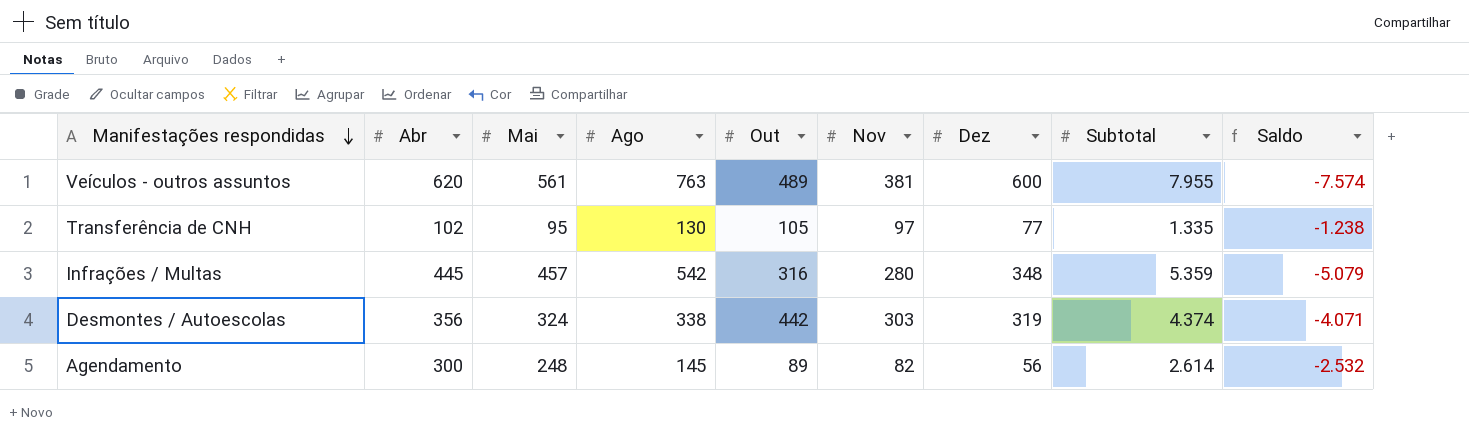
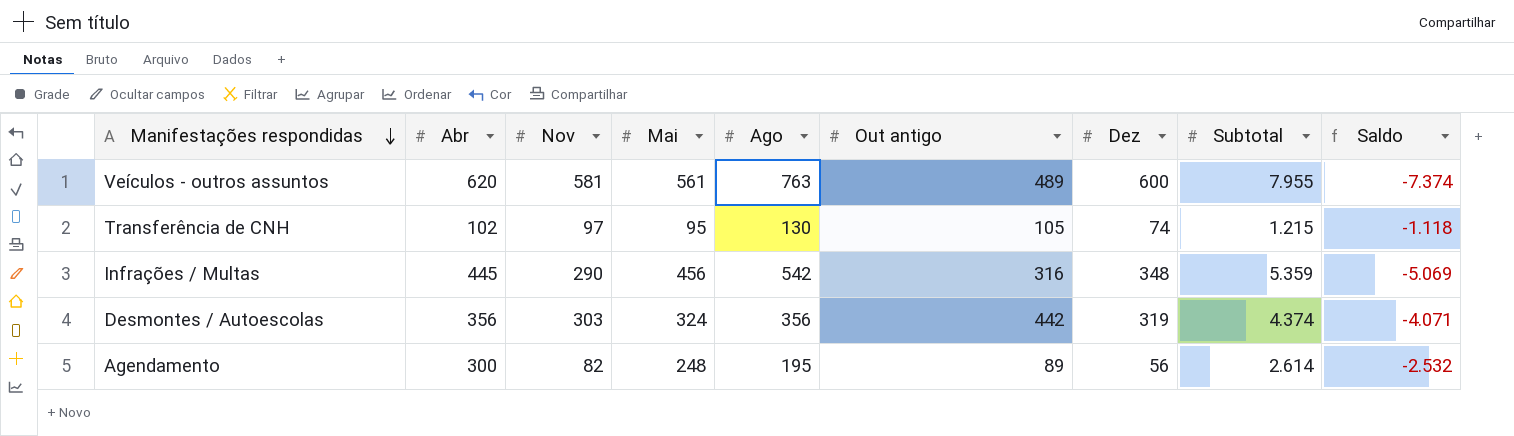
column Nov | position: 6 -> 3
column name: Out -> Out antigo
Veículos - outros assuntos | Nov: 381 -> 581
Veículos - outros assuntos | Saldo: -7.574 -> -7.374
Transferência de CNH | Dez: 77 -> 74
Transferência de CNH | Subtotal: 1.335 -> 1.215
Transferência de CNH | Saldo: -1.238 -> -1.118
Infrações / Multas | Nov: 280 -> 290
Infrações / Multas | Mai: 457 -> 456
Infrações / Multas | Saldo: -5.079 -> -5.069
Desmontes / Autoescolas | Ago: 338 -> 356
Agendamento | Ago: 145 -> 195

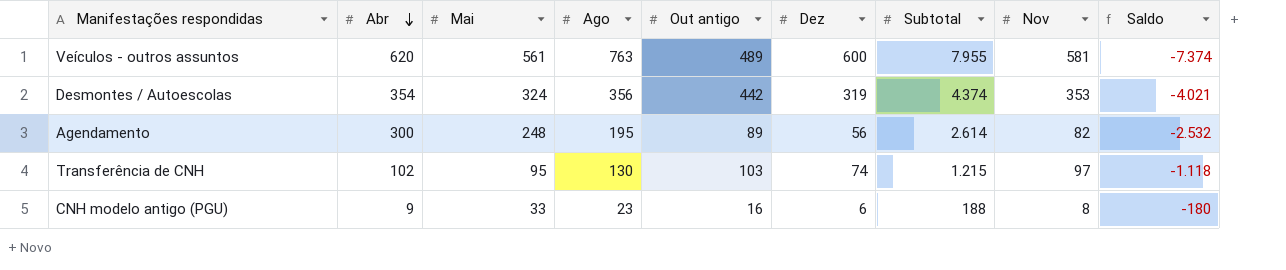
row order: Manifestações respondidas descending -> Abr descending
column Nov | position: 3 -> 8
row Infrações / Multas: 445 | 290 | 456 | 542 | 316 | 348 | 5.359 | -5.069 -> none
Desmontes / Autoescolas | Abr: 356 -> 354
Desmontes / Autoescolas | Nov: 303 -> 353
Desmontes / Autoescolas | Saldo: -4.071 -> -4.021
Transferência de CNH | Out antigo: 105 -> 103
row CNH modelo antigo (PGU): none -> 9 | 33 | 23 | 16 | 6 | 188 | 8 | -180

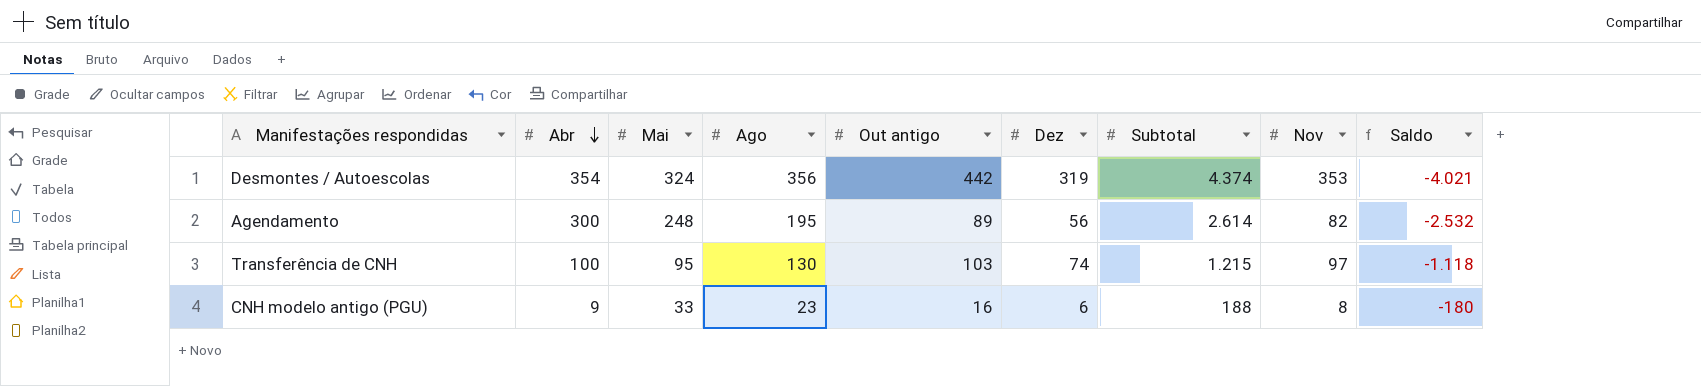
row Veículos - outros assuntos: 620 | 561 | 763 | 489 | 600 | 7.955 | 581 | -7.374 -> none
Transferência de CNH | Abr: 102 -> 100

